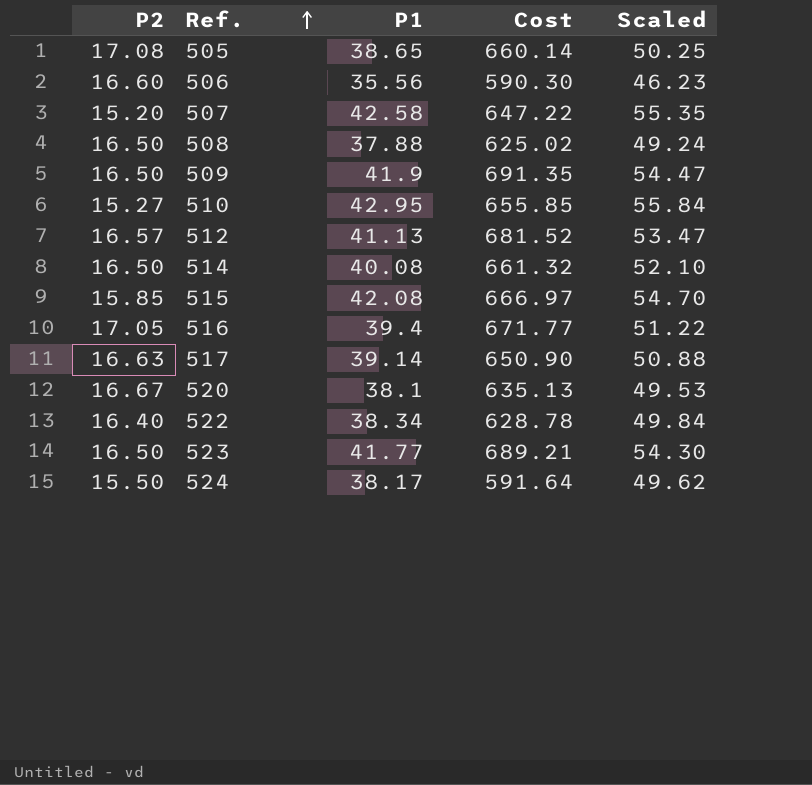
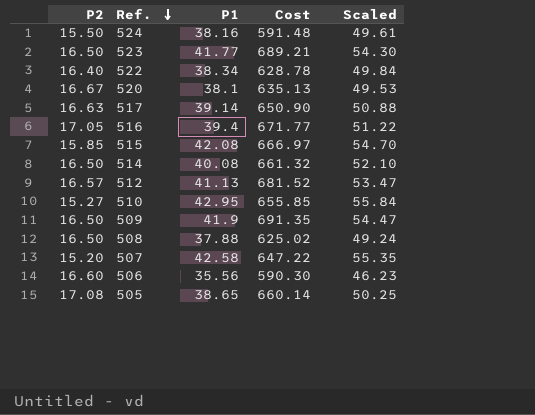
row order: Ref. ascending -> Ref. descending
524 | P1: 38.17 -> 38.16
524 | Cost: 591.64 -> 591.48
524 | Scaled: 49.62 -> 49.61

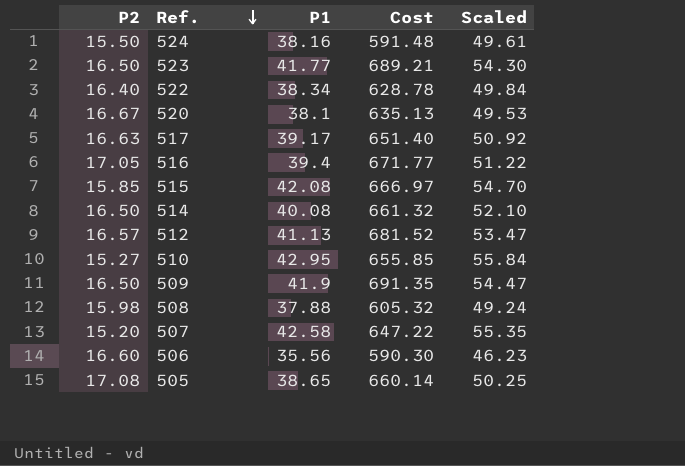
517 | P1: 39.14 -> 39.17
517 | Cost: 650.90 -> 651.40
517 | Scaled: 50.88 -> 50.92
508 | P2: 16.50 -> 15.98
508 | Cost: 625.02 -> 605.32

